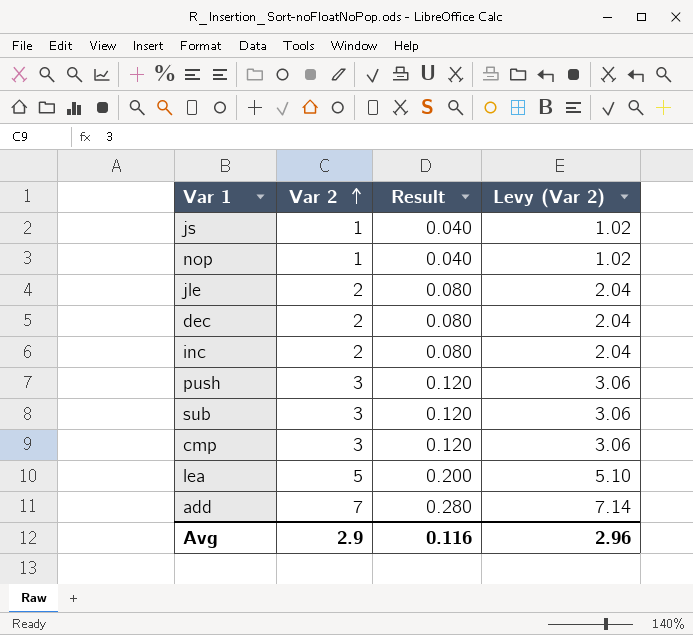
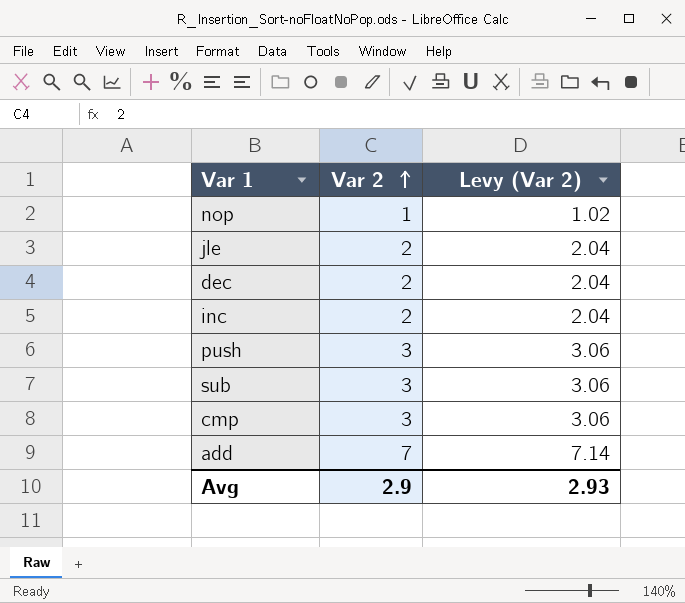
column Result | formula: [Var 2] * 0.04 -> none
row js: 1 | 0.040 | 1.02 -> none
row lea: 5 | 0.200 | 5.10 -> none
Avg | Levy (Var 2): 2.96 -> 2.93

